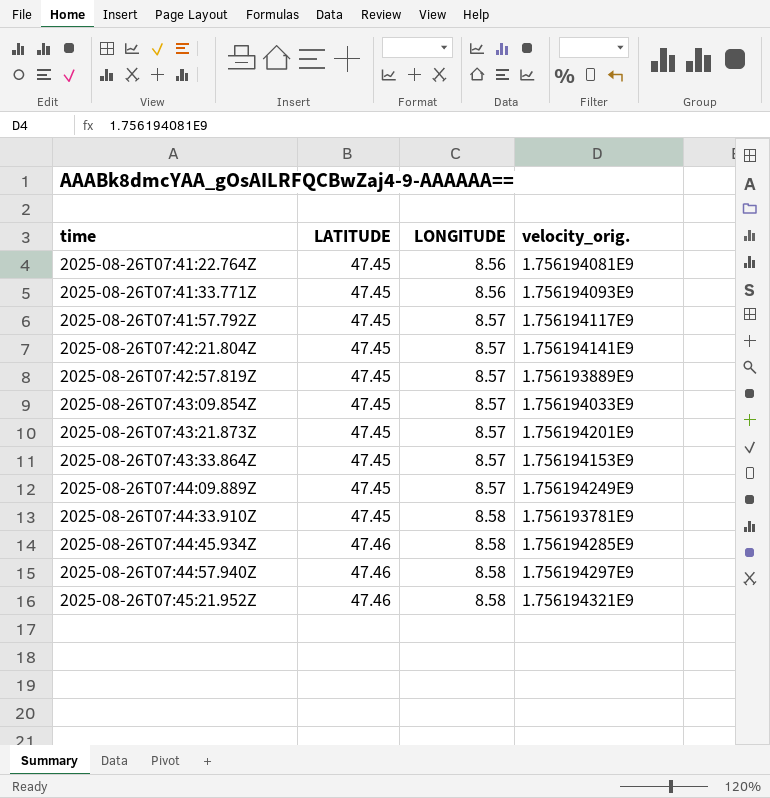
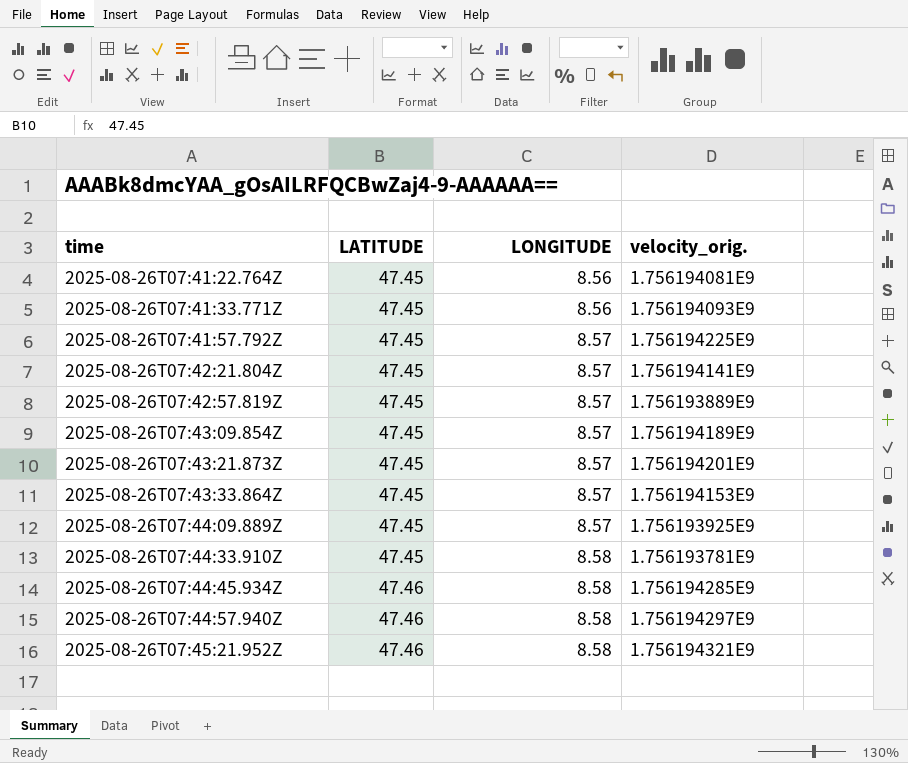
2025-08-26T07:41:57.792Z | velocity_orig.: 1.756194117E9 -> 1.756194225E9
2025-08-26T07:43:09.854Z | velocity_orig.: 1.756194033E9 -> 1.756194189E9
2025-08-26T07:44:09.889Z | velocity_orig.: 1.756194249E9 -> 1.756193925E9

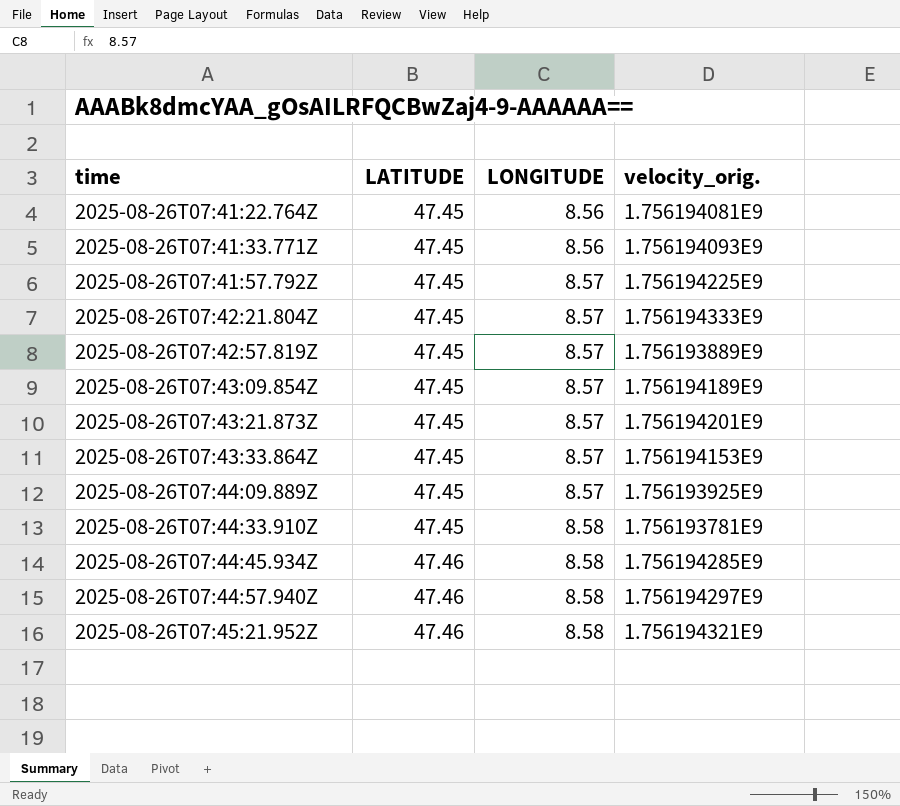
2025-08-26T07:42:21.804Z | velocity_orig.: 1.756194141E9 -> 1.756194333E9

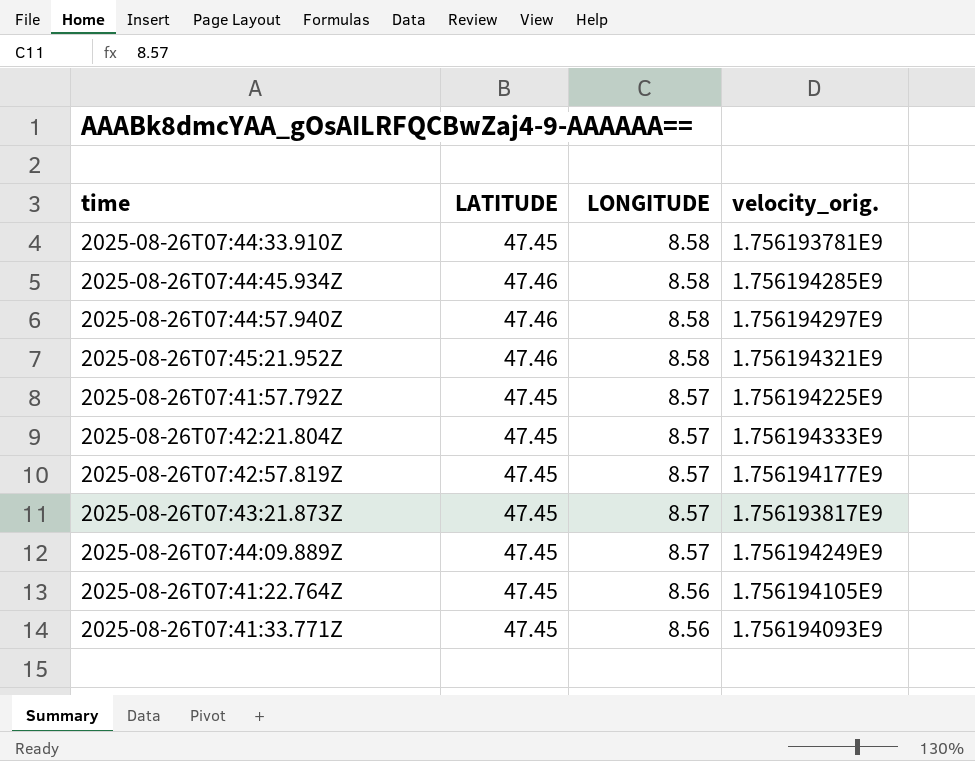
row order: time ascending -> LONGITUDE descending
row 2025-08-26T07:43:09.854Z: 47.45 | 8.57 | 1.756194189E9 -> none
row 2025-08-26T07:43:33.864Z: 47.45 | 8.57 | 1.756194153E9 -> none
2025-08-26T07:42:57.819Z | velocity_orig.: 1.756193889E9 -> 1.756194177E9
2025-08-26T07:43:21.873Z | velocity_orig.: 1.756194201E9 -> 1.756193817E9
2025-08-26T07:44:09.889Z | velocity_orig.: 1.756193925E9 -> 1.756194249E9
2025-08-26T07:41:22.764Z | velocity_orig.: 1.756194081E9 -> 1.756194105E9

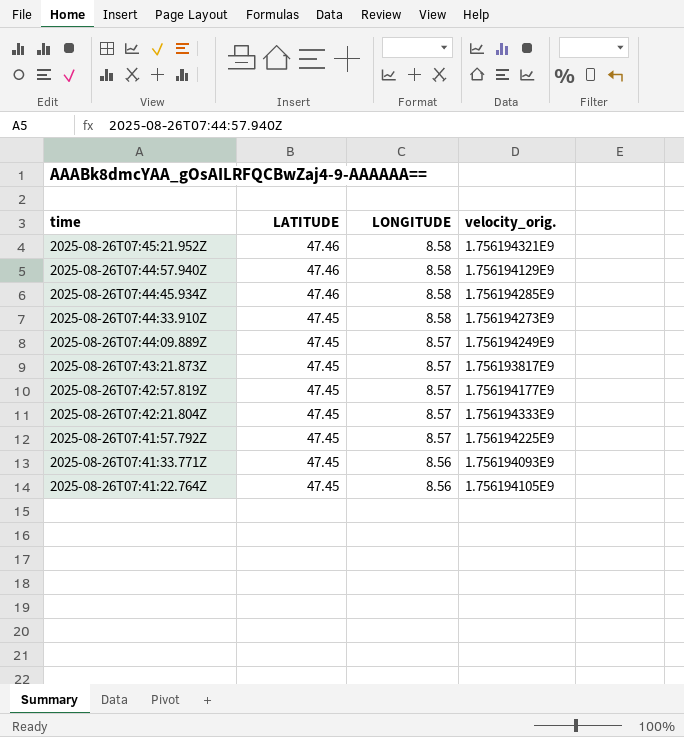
row order: LONGITUDE descending -> time descending
2025-08-26T07:44:57.940Z | velocity_orig.: 1.756194297E9 -> 1.756194129E9
2025-08-26T07:44:33.910Z | velocity_orig.: 1.756193781E9 -> 1.756194273E9

